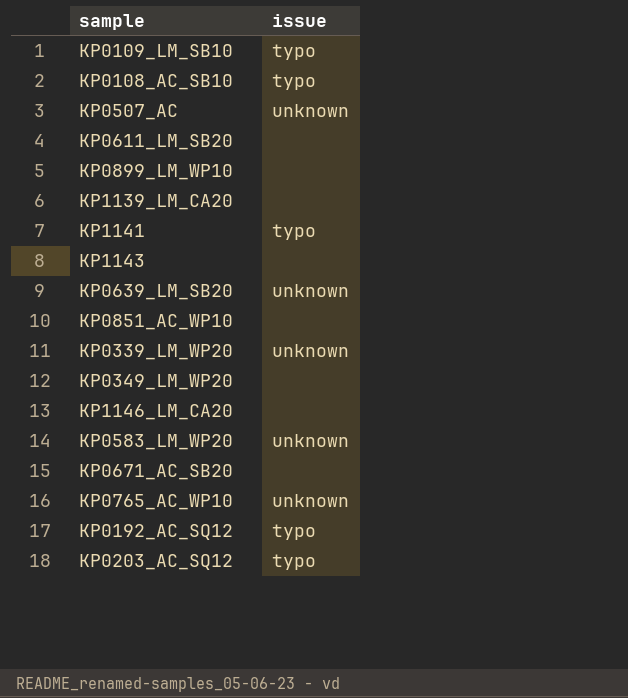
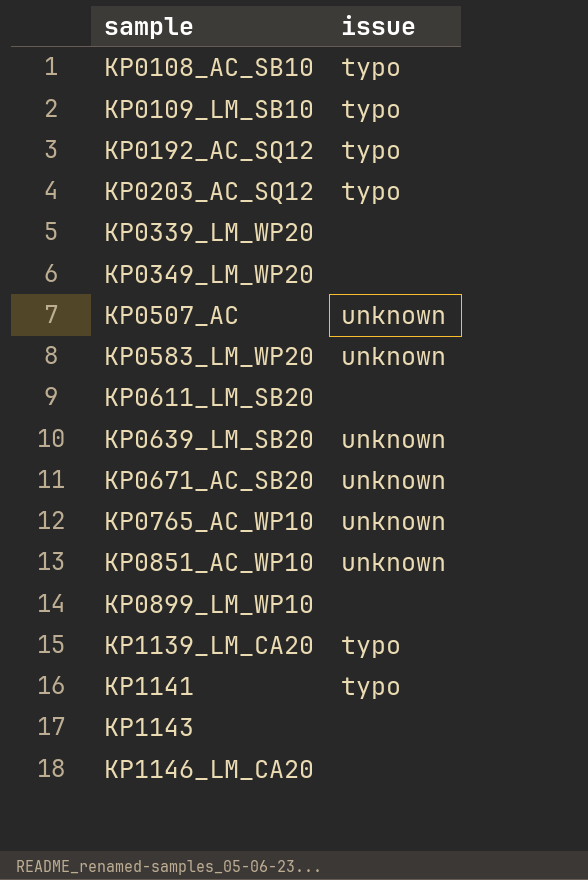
row order: none -> sample ascending
KP0339_LM_WP20 | issue: unknown -> none
KP0671_AC_SB20 | issue: none -> unknown
KP0851_AC_WP10 | issue: none -> unknown
KP1139_LM_CA20 | issue: none -> typo

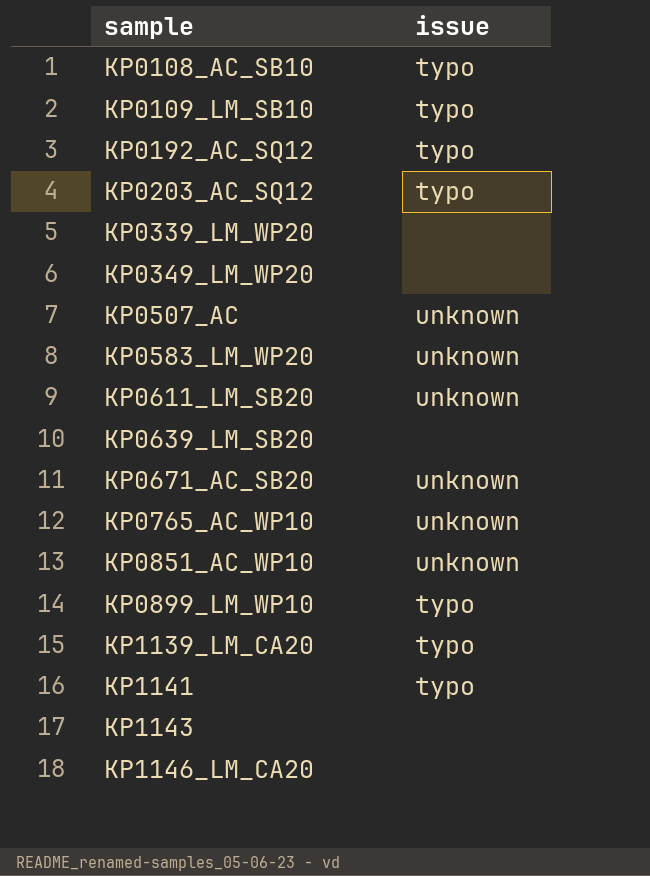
KP0611_LM_SB20 | issue: none -> unknown
KP0639_LM_SB20 | issue: unknown -> none
KP0899_LM_WP10 | issue: none -> typo

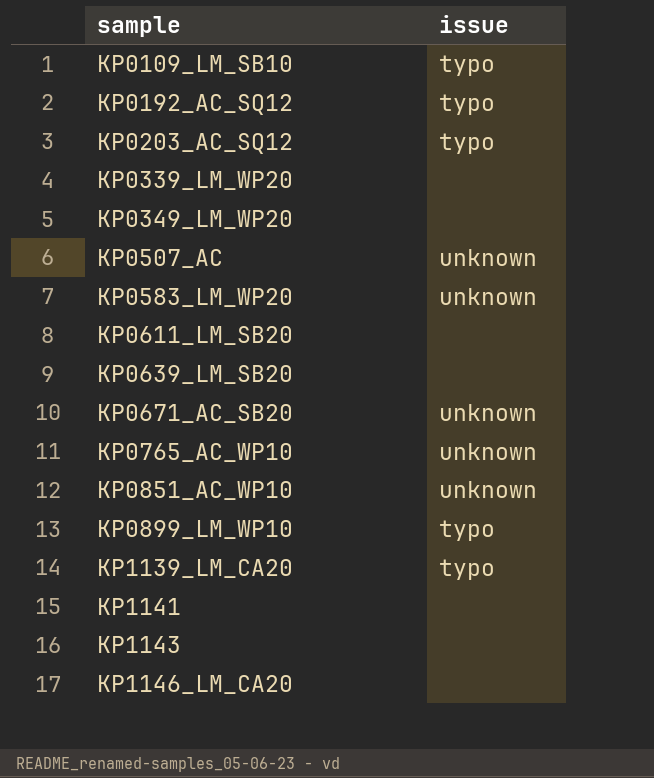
row KP0108_AC_SB10: typo -> none
KP0611_LM_SB20 | issue: unknown -> none
KP1141 | issue: typo -> none

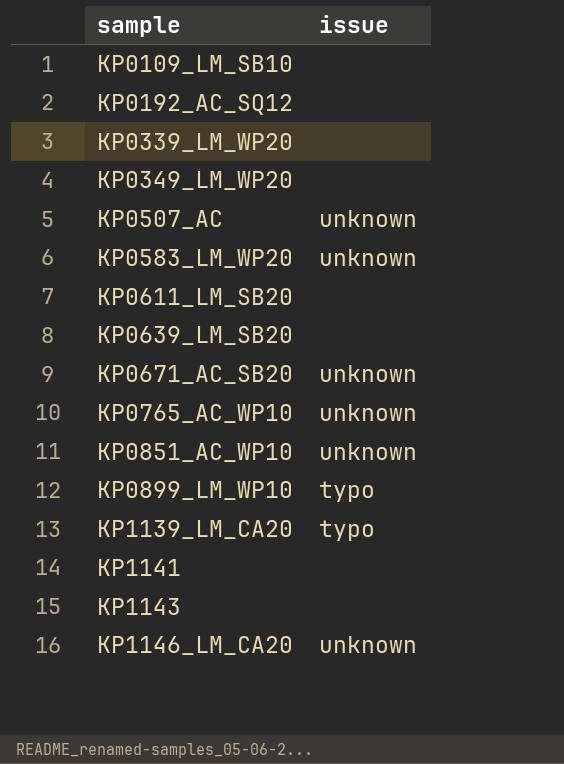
row KP0203_AC_SQ12: typo -> none
KP0109_LM_SB10 | issue: typo -> none
KP0192_AC_SQ12 | issue: typo -> none
KP1146_LM_CA20 | issue: none -> unknown

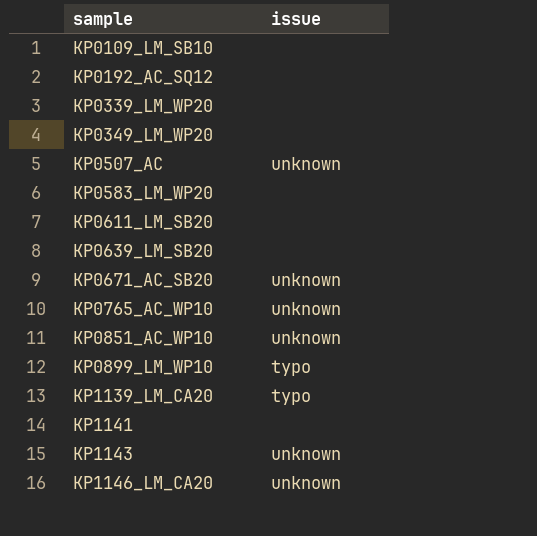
KP0583_LM_WP20 | issue: unknown -> none
KP1143 | issue: none -> unknown

